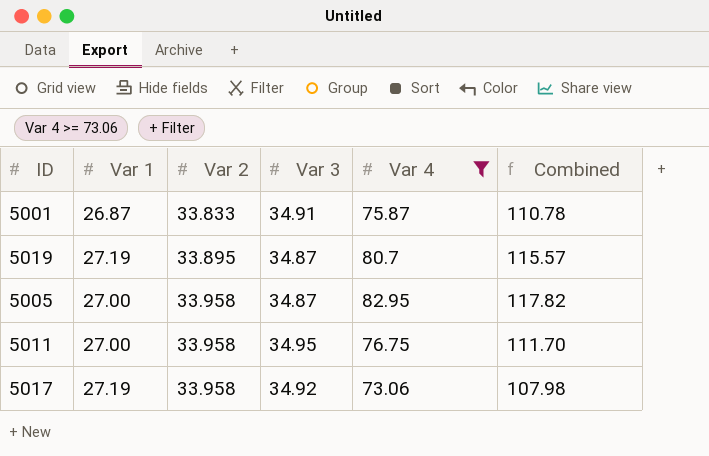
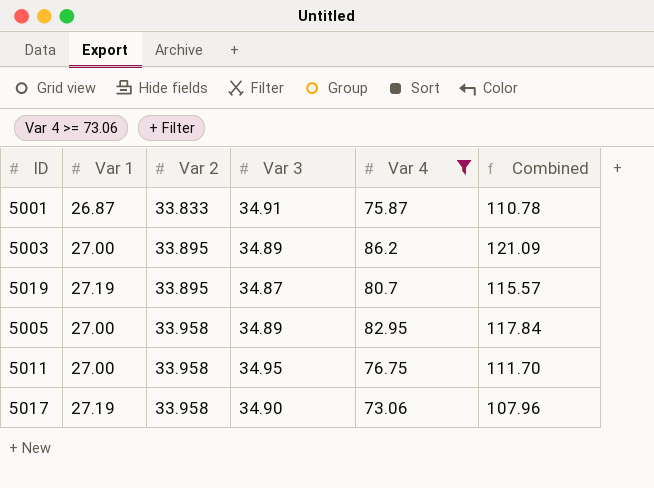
row 5003: none -> 27.00 | 33.895 | 34.89 | 86.2 | 121.09
5005 | Var 3: 34.87 -> 34.89
5005 | Combined: 117.82 -> 117.84
5017 | Var 3: 34.92 -> 34.90
5017 | Combined: 107.98 -> 107.96

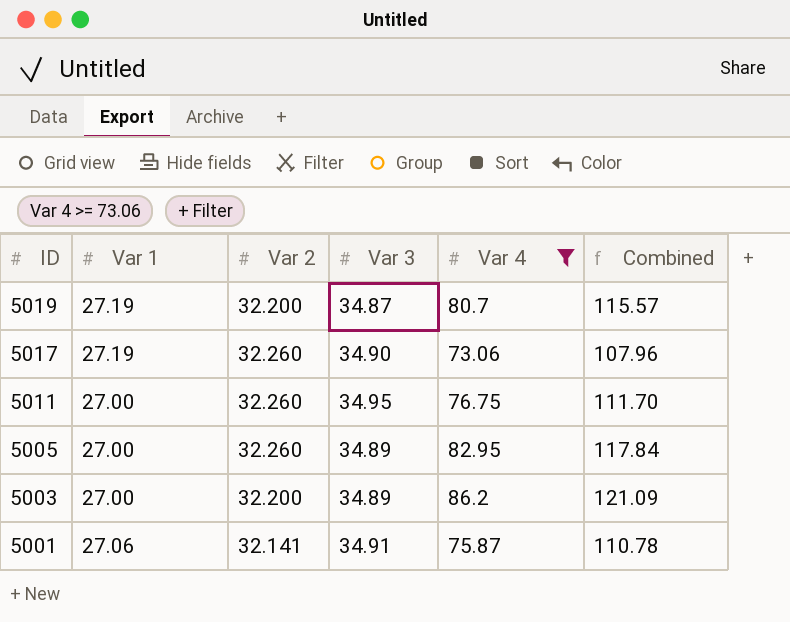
row order: Var 2 ascending -> ID descending
5019 | Var 2: 33.895 -> 32.200
5017 | Var 2: 33.958 -> 32.260
5011 | Var 2: 33.958 -> 32.260
5005 | Var 2: 33.958 -> 32.260
5003 | Var 2: 33.895 -> 32.200
5001 | Var 1: 26.87 -> 27.06
5001 | Var 2: 33.833 -> 32.141

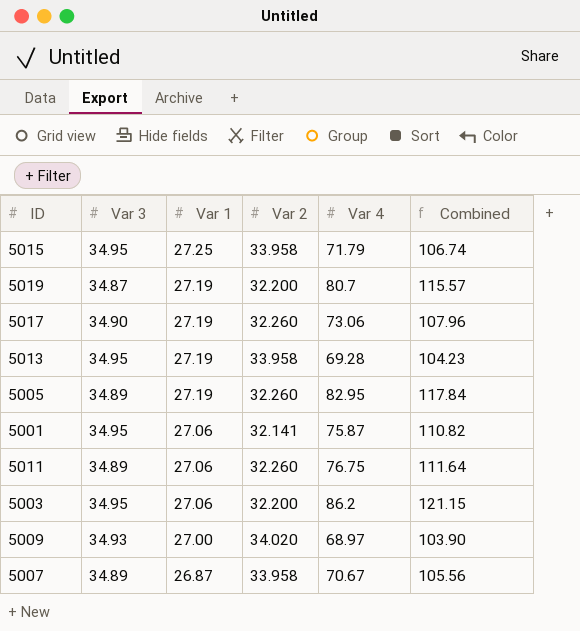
filter: Var 4 >= 73.06 -> none
row order: ID descending -> Var 1 descending
column Var 3 | position: 4 -> 2
5005 | Var 1: 27.00 -> 27.19
5001 | Var 3: 34.91 -> 34.95
5001 | Combined: 110.78 -> 110.82
5011 | Var 3: 34.95 -> 34.89
5011 | Var 1: 27.00 -> 27.06
5011 | Combined: 111.70 -> 111.64
5003 | Var 3: 34.89 -> 34.95
5003 | Var 1: 27.00 -> 27.06
5003 | Combined: 121.09 -> 121.15

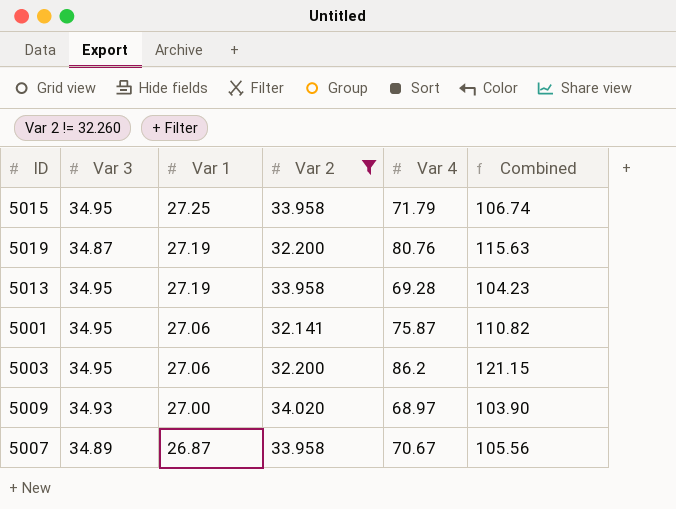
filter: none -> Var 2 != 32.260
5019 | Var 4: 80.7 -> 80.76
5019 | Combined: 115.57 -> 115.63

